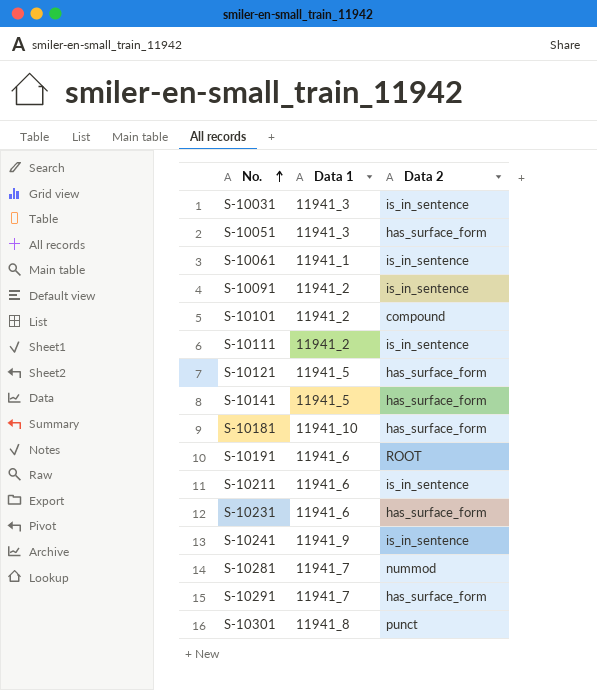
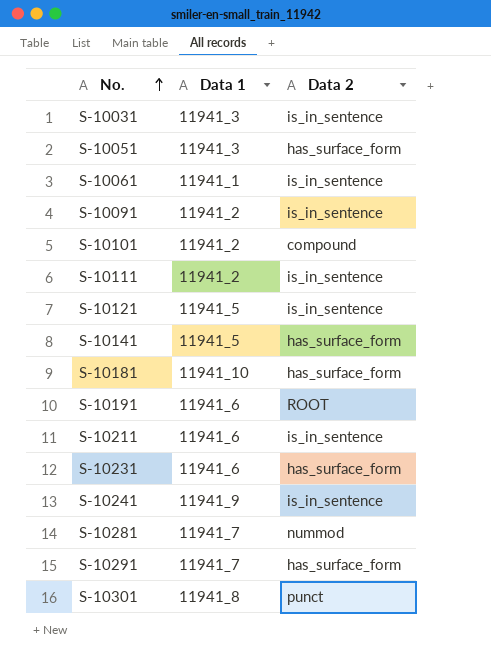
S-10121 | Data 2: has_surface_form -> is_in_sentence

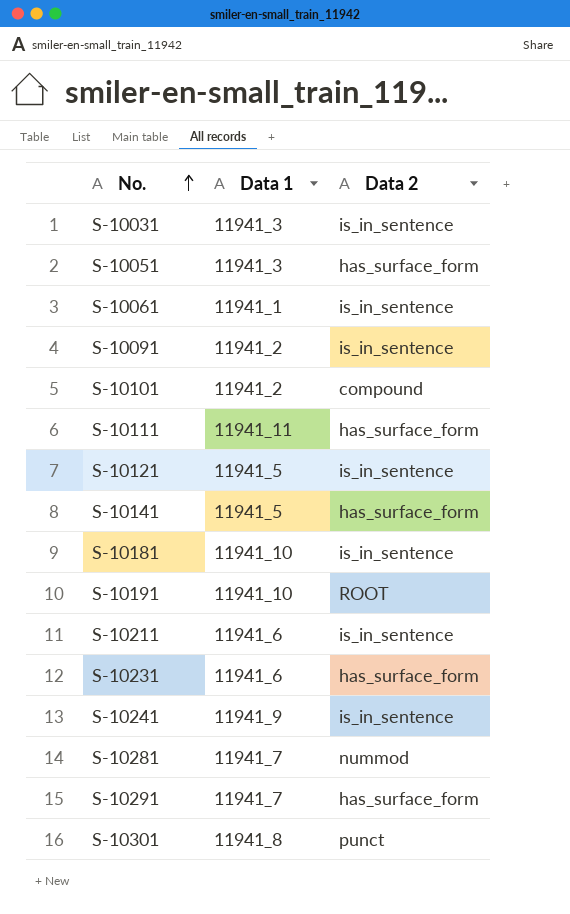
S-10111 | Data 1: 11941_2 -> 11941_11
S-10111 | Data 2: is_in_sentence -> has_surface_form
S-10181 | Data 2: has_surface_form -> is_in_sentence
S-10191 | Data 1: 11941_6 -> 11941_10

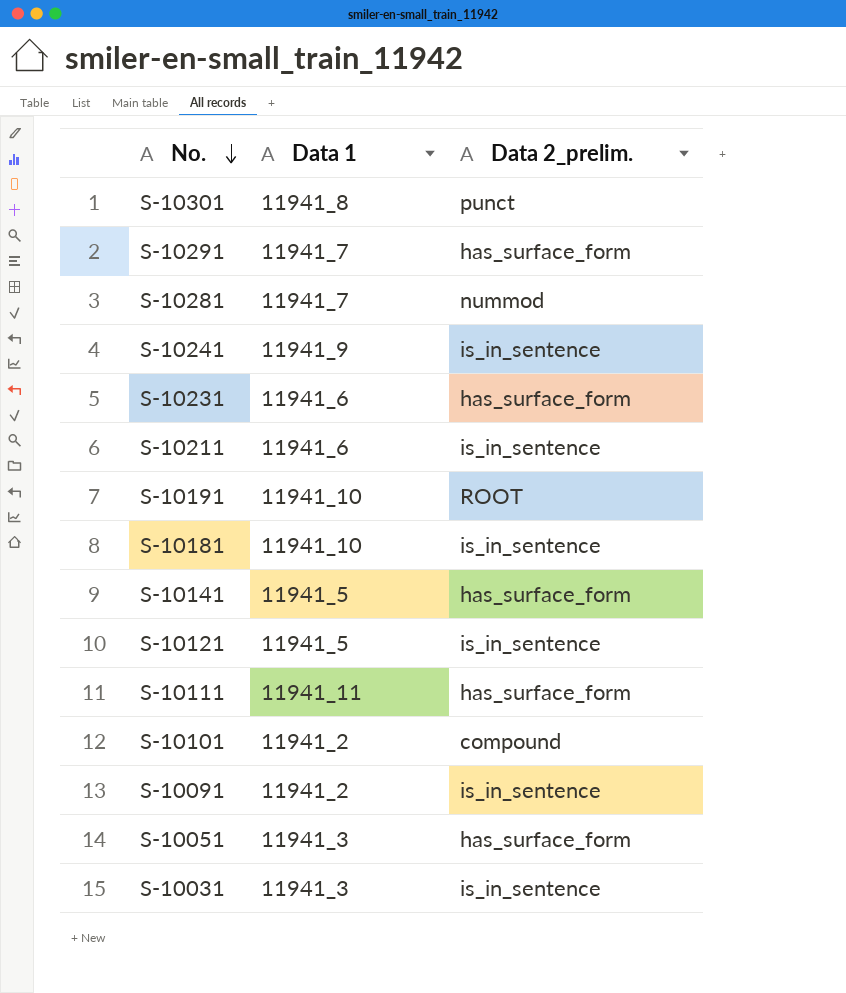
row order: No. ascending -> No. descending
column name: Data 2 -> Data 2_prelim.
row S-10061: 11941_1 | is_in_sentence -> none

